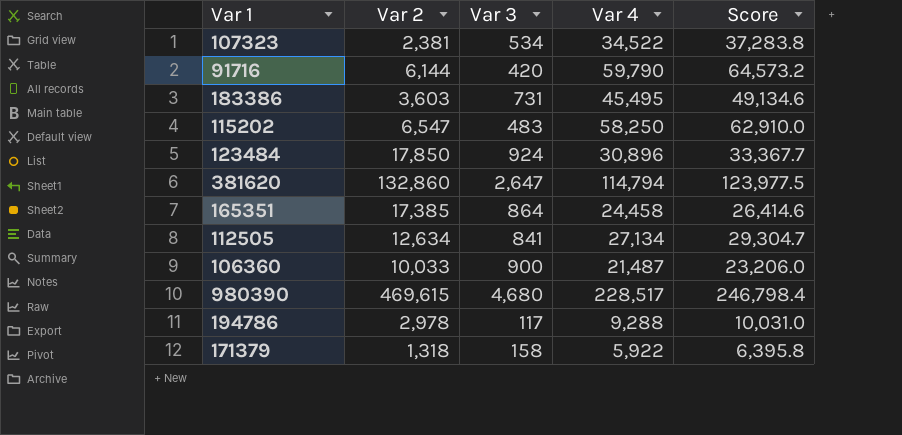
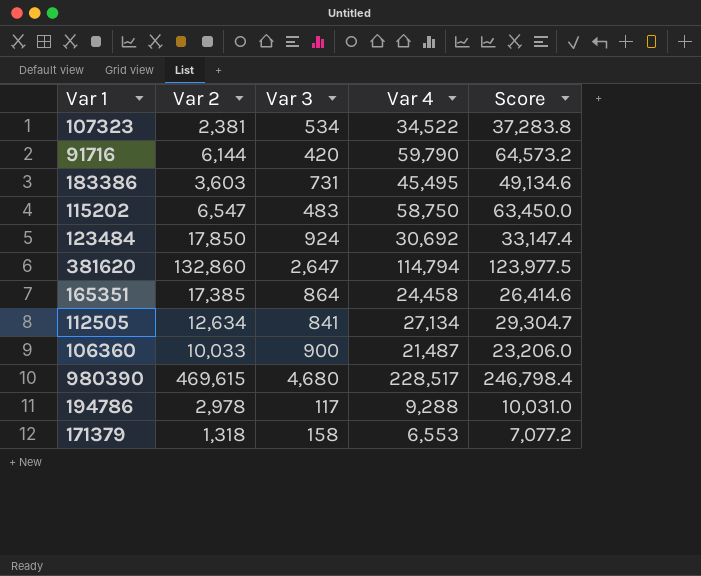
115202 | Var 4: 58,250 -> 58,750
115202 | Score: 62,910.0 -> 63,450.0
123484 | Var 4: 30,896 -> 30,692
123484 | Score: 33,367.7 -> 33,147.4
171379 | Var 4: 5,922 -> 6,553
171379 | Score: 6,395.8 -> 7,077.2

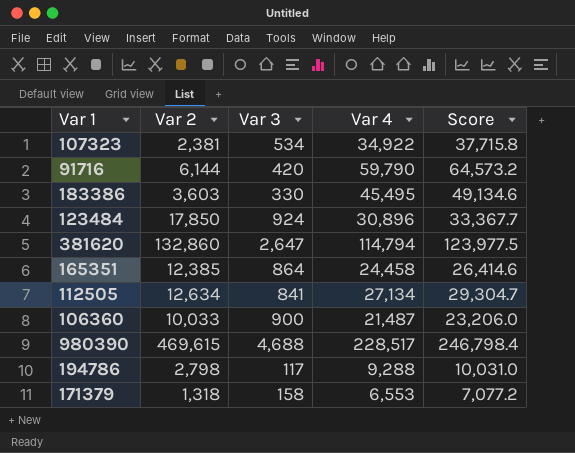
row 115202: 6,547 | 483 | 58,750 | 63,450.0 -> none
107323 | Var 4: 34,522 -> 34,922
107323 | Score: 37,283.8 -> 37,715.8
183386 | Var 3: 731 -> 330
123484 | Var 4: 30,692 -> 30,896
123484 | Score: 33,147.4 -> 33,367.7
165351 | Var 2: 17,385 -> 12,385
980390 | Var 3: 4,680 -> 4,688
194786 | Var 2: 2,978 -> 2,798

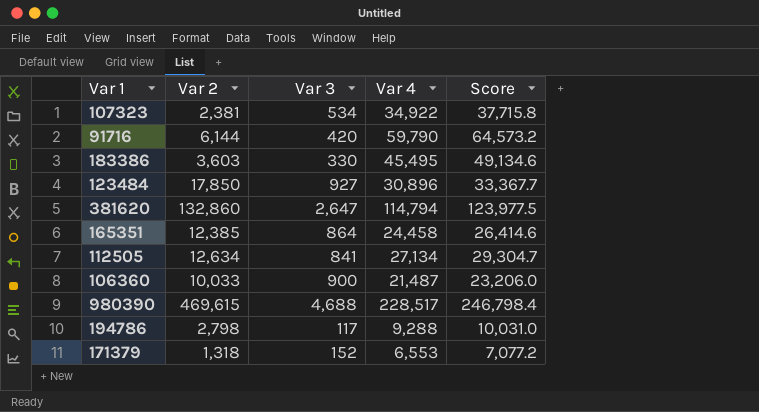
123484 | Var 3: 924 -> 927
171379 | Var 3: 158 -> 152

